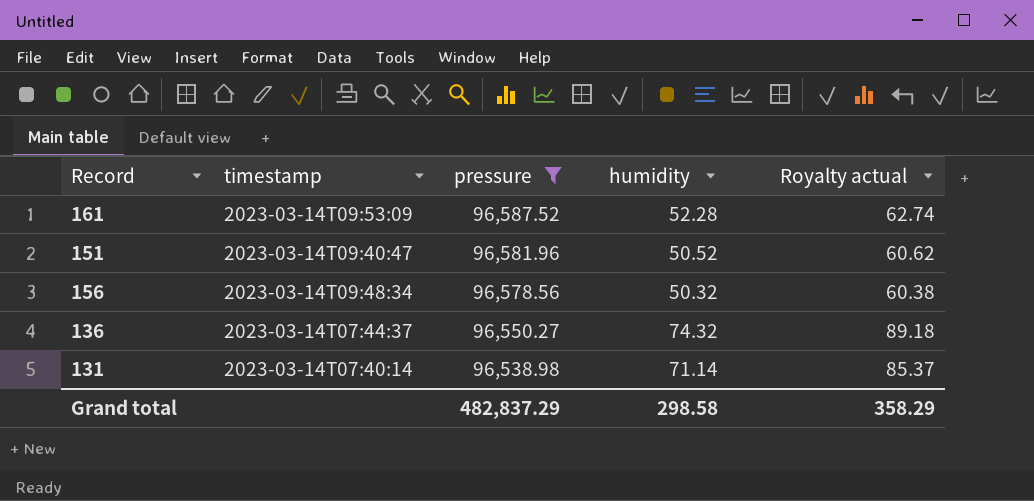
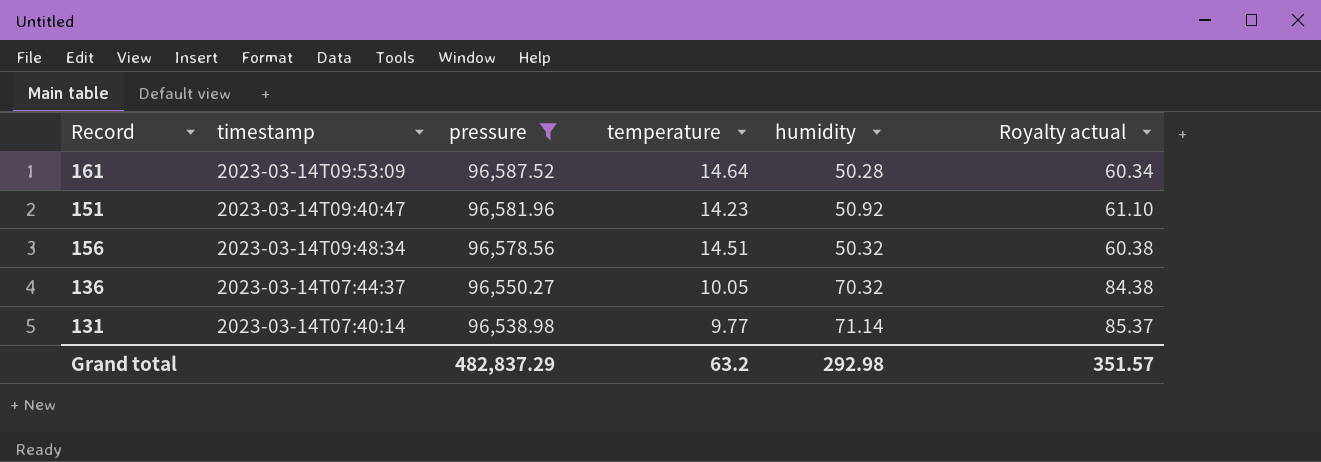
column temperature | position: none -> 4
161 | humidity: 52.28 -> 50.28
161 | Royalty actual: 62.74 -> 60.34
151 | humidity: 50.52 -> 50.92
151 | Royalty actual: 60.62 -> 61.10
136 | humidity: 74.32 -> 70.32
136 | Royalty actual: 89.18 -> 84.38
Grand total | humidity: 298.58 -> 292.98
Grand total | Royalty actual: 358.29 -> 351.57

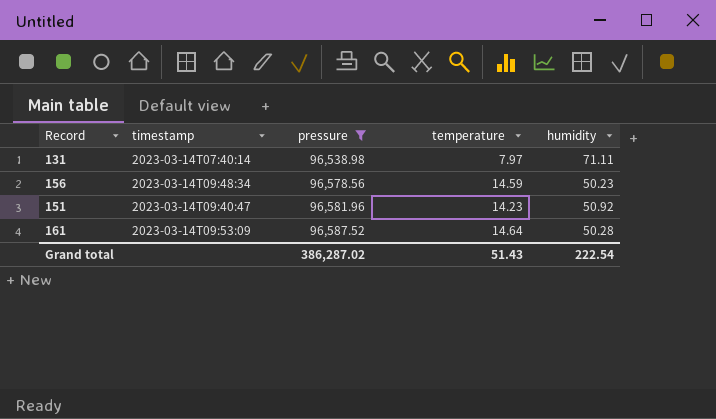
row order: pressure descending -> pressure ascending
column Royalty actual | formula: [humidity] * 1.2 -> none
row 136: 2023-03-14T07:44:37 | 96,550.27 | 10.05 | 70.32 | 84.38 -> none
131 | temperature: 9.77 -> 7.97
131 | humidity: 71.14 -> 71.11
156 | temperature: 14.51 -> 14.59
156 | humidity: 50.32 -> 50.23
Grand total | pressure: 482,837.29 -> 386,287.02
Grand total | temperature: 63.2 -> 51.43
Grand total | humidity: 292.98 -> 222.54

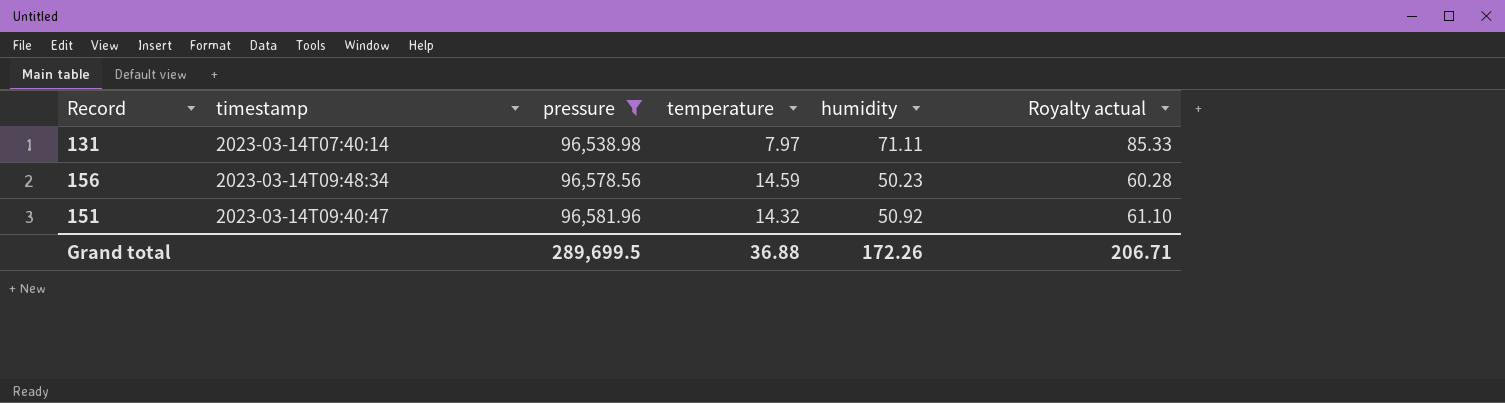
column Royalty actual | formula: none -> [humidity] * 1.2
row 161: 2023-03-14T09:53:09 | 96,587.52 | 14.64 | 50.28 -> none
151 | temperature: 14.23 -> 14.32
Grand total | pressure: 386,287.02 -> 289,699.5
Grand total | temperature: 51.43 -> 36.88
Grand total | humidity: 222.54 -> 172.26

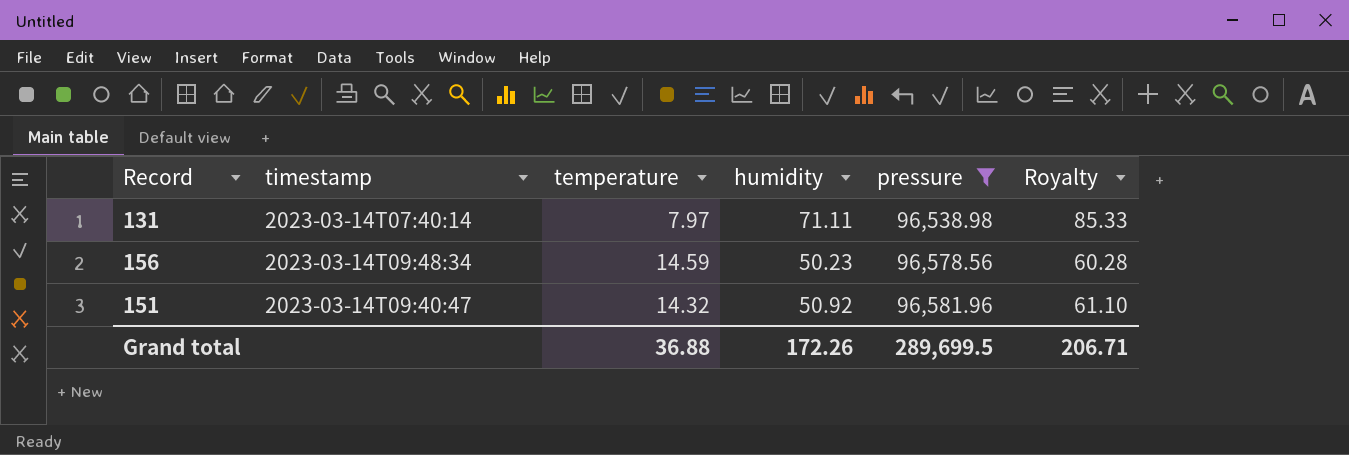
column pressure | position: 3 -> 5
column name: Royalty actual -> Royalty

